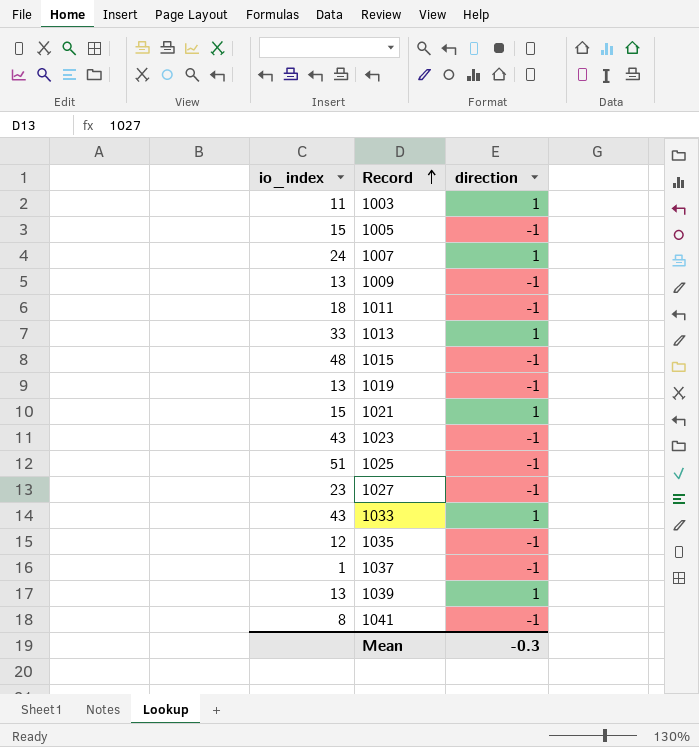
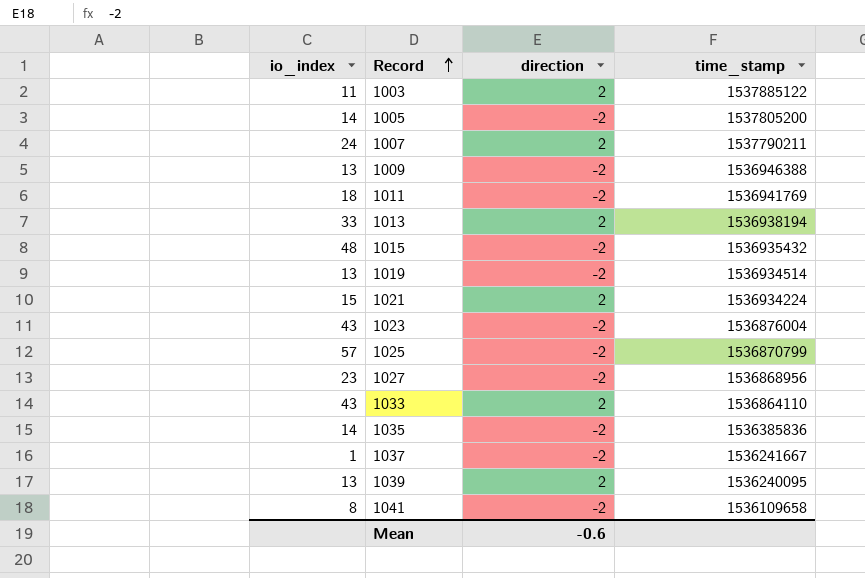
column time_stamp | position: none -> 4
1003 | direction: 1 -> 2
1005 | io_index: 15 -> 14
1005 | direction: -1 -> -2
1007 | direction: 1 -> 2
1009 | direction: -1 -> -2
1011 | direction: -1 -> -2
1013 | direction: 1 -> 2
1015 | direction: -1 -> -2
1019 | direction: -1 -> -2
1021 | direction: 1 -> 2
1023 | direction: -1 -> -2
1025 | io_index: 51 -> 57
1025 | direction: -1 -> -2
1027 | direction: -1 -> -2
1033 | direction: 1 -> 2
1035 | io_index: 12 -> 14
1035 | direction: -1 -> -2
1037 | direction: -1 -> -2
1039 | direction: 1 -> 2
1041 | direction: -1 -> -2
Mean | direction: -0.3 -> -0.6

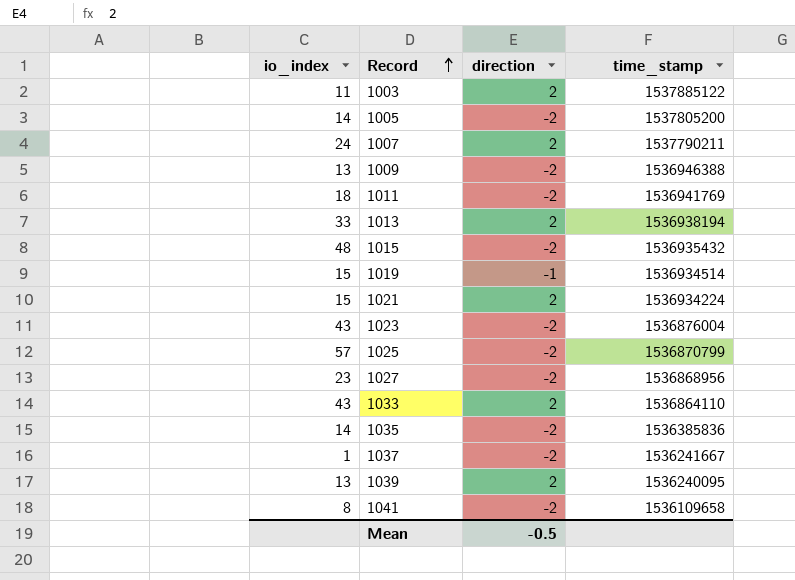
1019 | io_index: 13 -> 15
1019 | direction: -2 -> -1
Mean | direction: -0.6 -> -0.5

